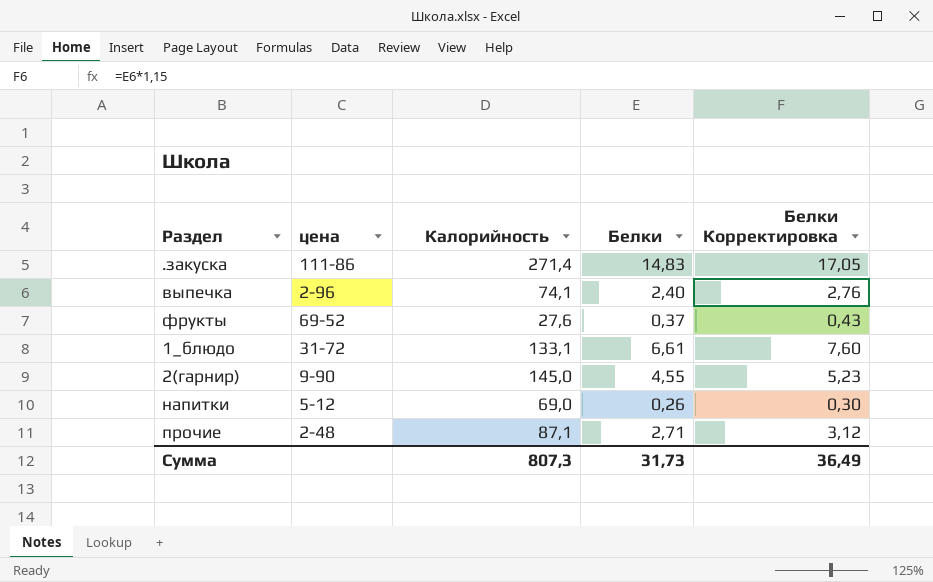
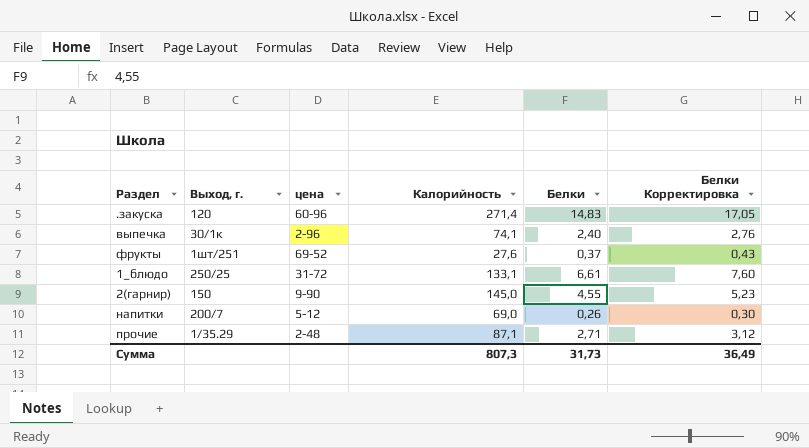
column Выход, г. | position: none -> 2
.закуска | цена: 111-86 -> 60-96

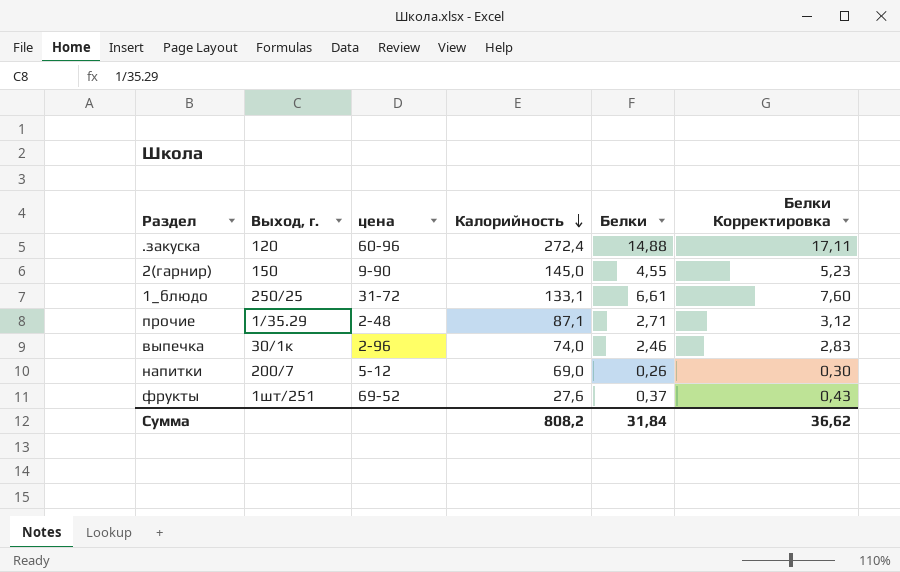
row order: none -> Калорийность descending
.закуска | Калорийность: 271,4 -> 272,4
.закуска | Белки: 14,83 -> 14,88
.закуска | Белки Корректировка: 17,05 -> 17,11
выпечка | Калорийность: 74,1 -> 74,0
выпечка | Белки: 2,40 -> 2,46
выпечка | Белки Корректировка: 2,76 -> 2,83
Сумма | Калорийность: 807,3 -> 808,2
Сумма | Белки: 31,73 -> 31,84
Сумма | Белки Корректировка: 36,49 -> 36,62

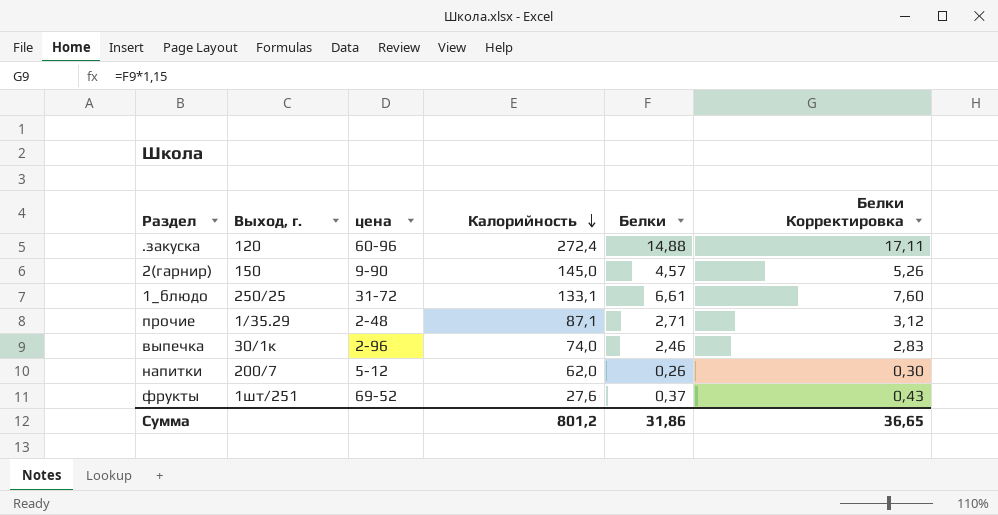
2(гарнир) | Белки: 4,55 -> 4,57
2(гарнир) | Белки Корректировка: 5,23 -> 5,26
напитки | Калорийность: 69,0 -> 62,0
Сумма | Калорийность: 808,2 -> 801,2
Сумма | Белки: 31,84 -> 31,86
Сумма | Белки Корректировка: 36,62 -> 36,65

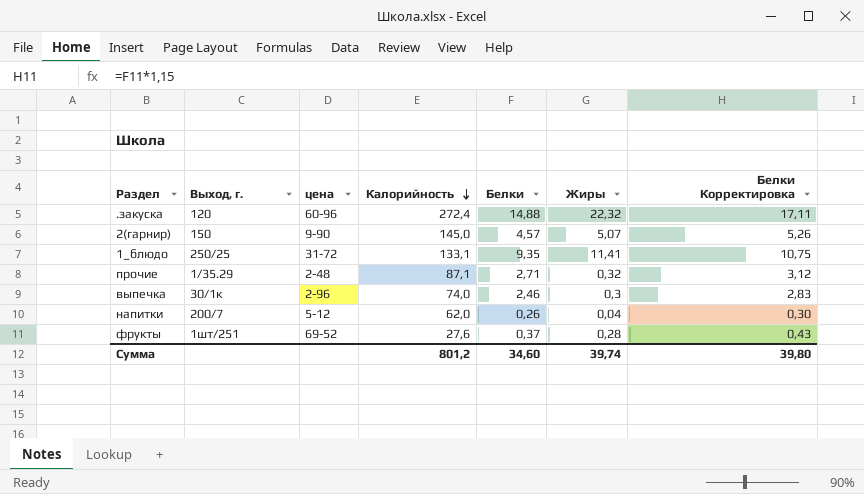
column Жиры | position: none -> 6
1_блюдо | Белки: 6,61 -> 9,35
1_блюдо | Белки Корректировка: 7,60 -> 10,75
Сумма | Белки: 31,86 -> 34,60
Сумма | Белки Корректировка: 36,65 -> 39,80

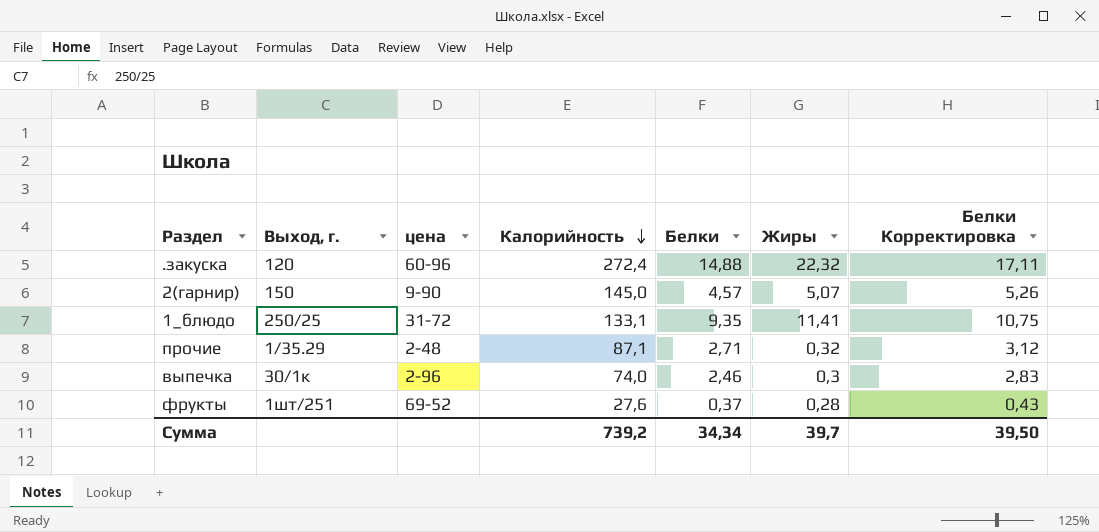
row напитки: 200/7 | 5-12 | 62,0 | 0,26 | 0,04 | 0,30 -> none
Сумма | Калорийность: 801,2 -> 739,2
Сумма | Белки: 34,60 -> 34,34
Сумма | Жиры: 39,74 -> 39,7
Сумма | Белки Корректировка: 39,80 -> 39,50

